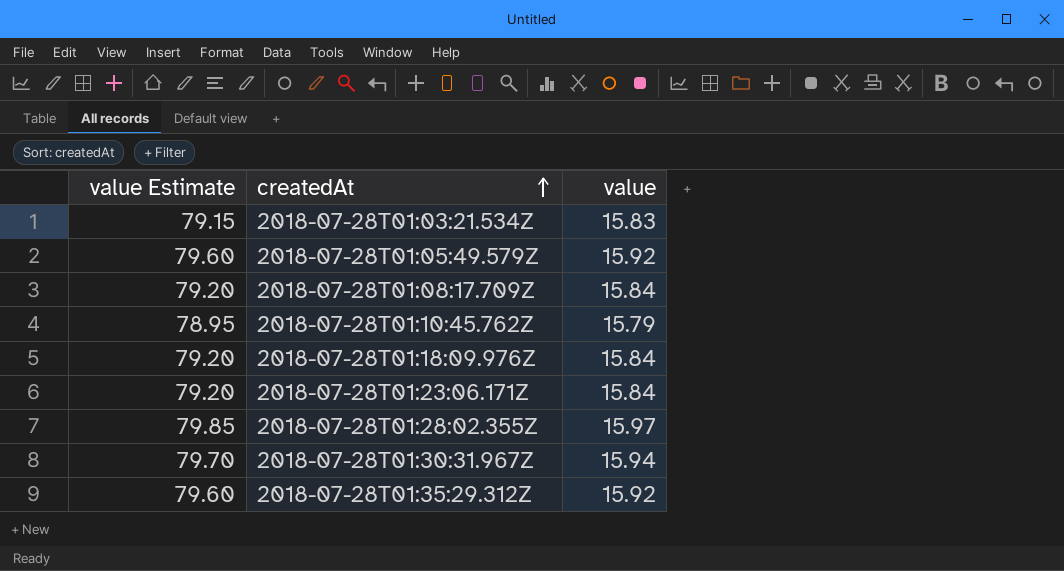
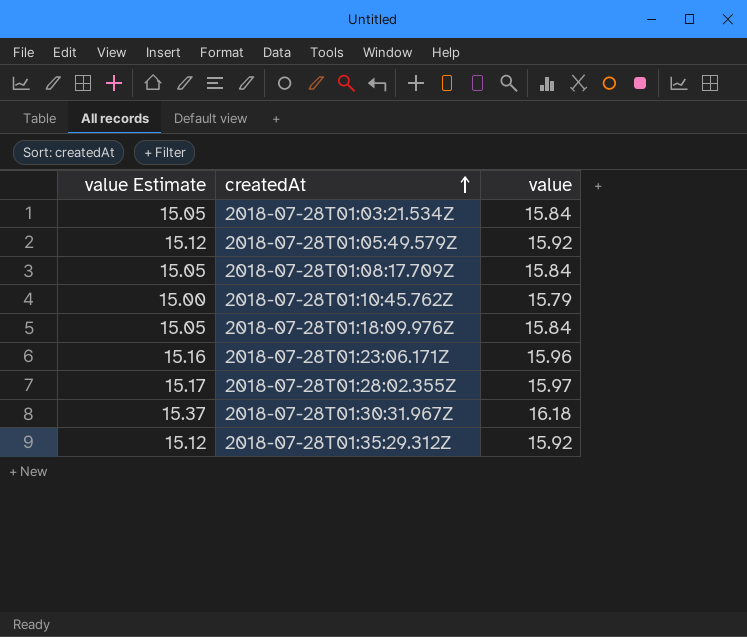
column value Estimate | formula: [value] * 5 -> [value] * 0.95
2018-07-28T01:03:21.534Z | value: 15.83 -> 15.84
2018-07-28T01:23:06.171Z | value: 15.84 -> 15.96
2018-07-28T01:30:31.967Z | value: 15.94 -> 16.18

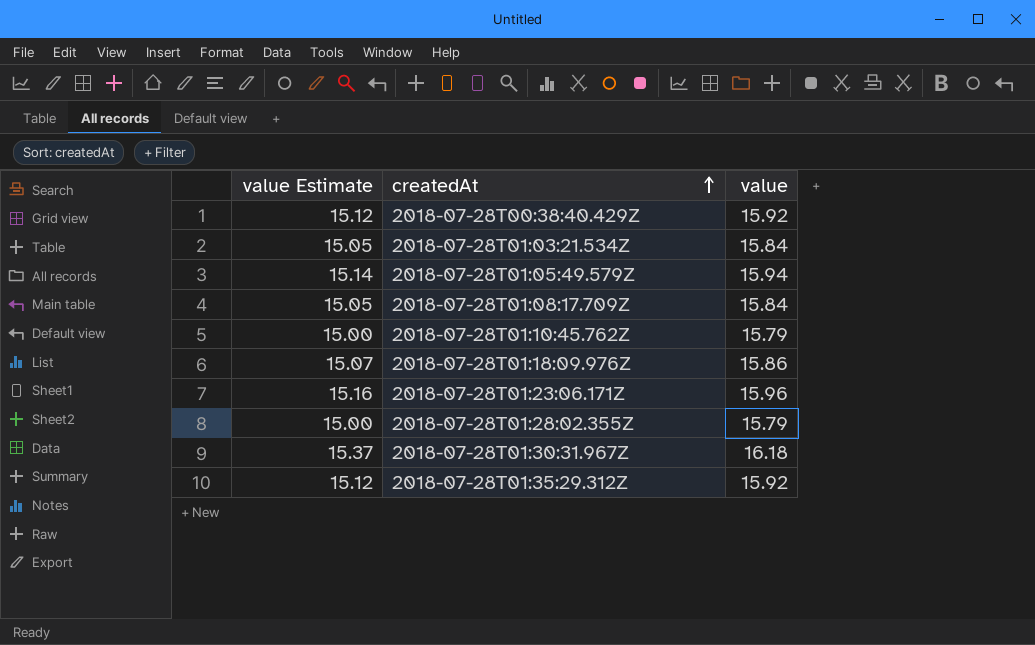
row 2018-07-28T00:38:40.429Z: none -> 15.12 | 15.92
2018-07-28T01:05:49.579Z | value Estimate: 15.12 -> 15.14
2018-07-28T01:05:49.579Z | value: 15.92 -> 15.94
2018-07-28T01:18:09.976Z | value Estimate: 15.05 -> 15.07
2018-07-28T01:18:09.976Z | value: 15.84 -> 15.86
2018-07-28T01:28:02.355Z | value Estimate: 15.17 -> 15.00
2018-07-28T01:28:02.355Z | value: 15.97 -> 15.79

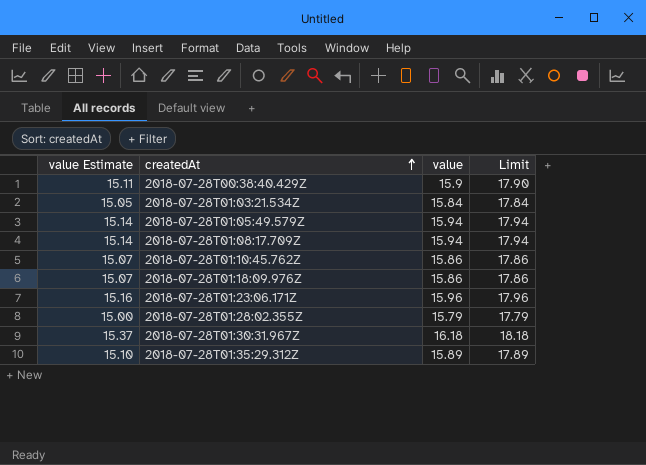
column Limit | formula: none -> [value] + 2
2018-07-28T00:38:40.429Z | value Estimate: 15.12 -> 15.11
2018-07-28T00:38:40.429Z | value: 15.92 -> 15.9
2018-07-28T01:08:17.709Z | value Estimate: 15.05 -> 15.14
2018-07-28T01:08:17.709Z | value: 15.84 -> 15.94
2018-07-28T01:10:45.762Z | value Estimate: 15.00 -> 15.07
2018-07-28T01:10:45.762Z | value: 15.79 -> 15.86
2018-07-28T01:35:29.312Z | value Estimate: 15.12 -> 15.10
2018-07-28T01:35:29.312Z | value: 15.92 -> 15.89

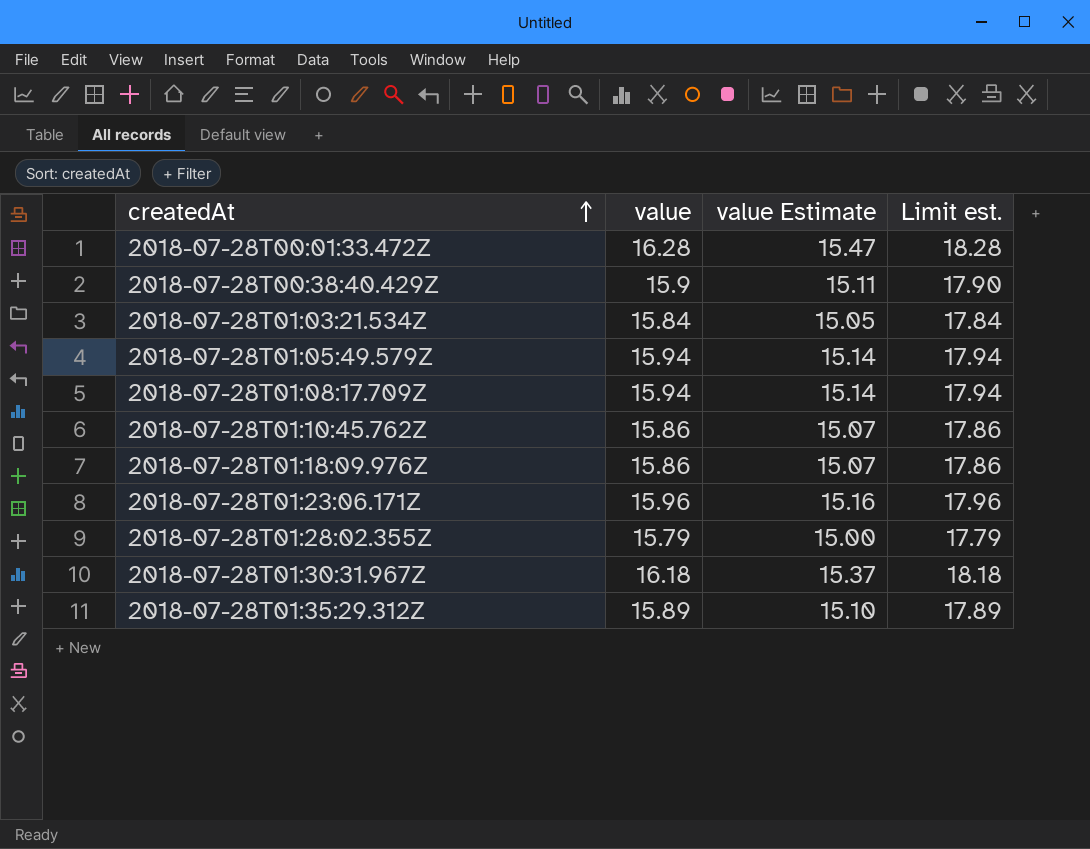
column value Estimate | position: 1 -> 3
column name: Limit -> Limit est.
row 2018-07-28T00:01:33.472Z: none -> 16.28 | 15.47 | 18.28

